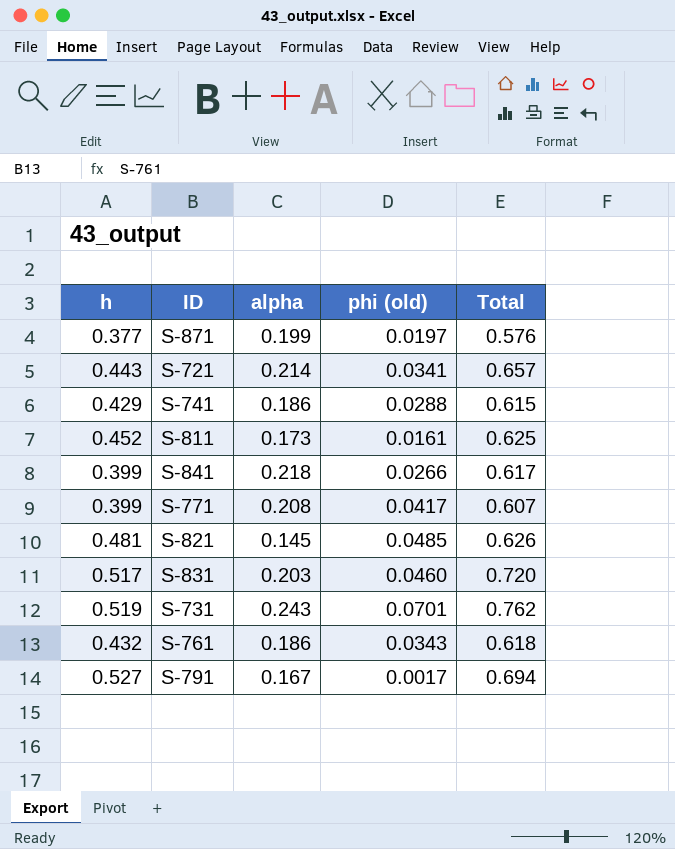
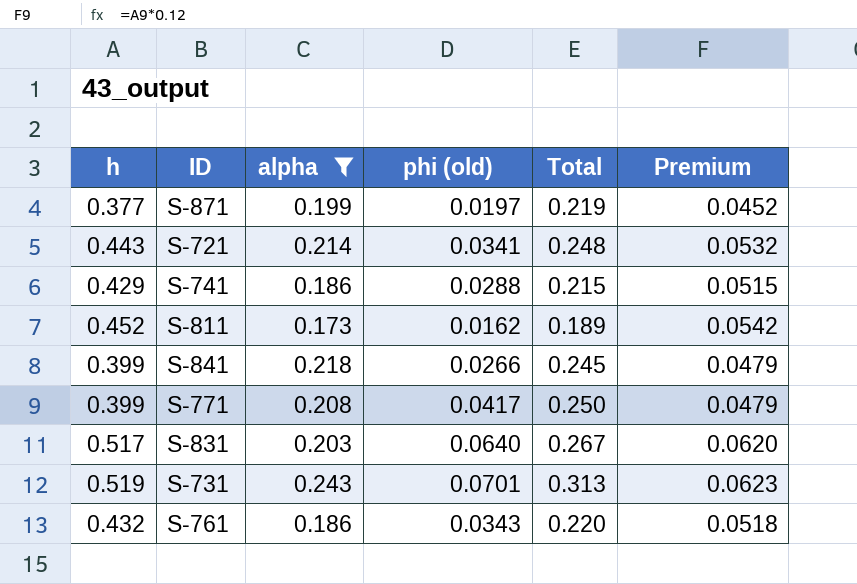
filter: none -> alpha >= 0.173
column Total | formula: [h] + [alpha] -> [alpha] + [phi (old)]
column Premium | formula: none -> [h] * 0.12
S-811 | phi (old): 0.0161 -> 0.0162
S-831 | phi (old): 0.0460 -> 0.0640

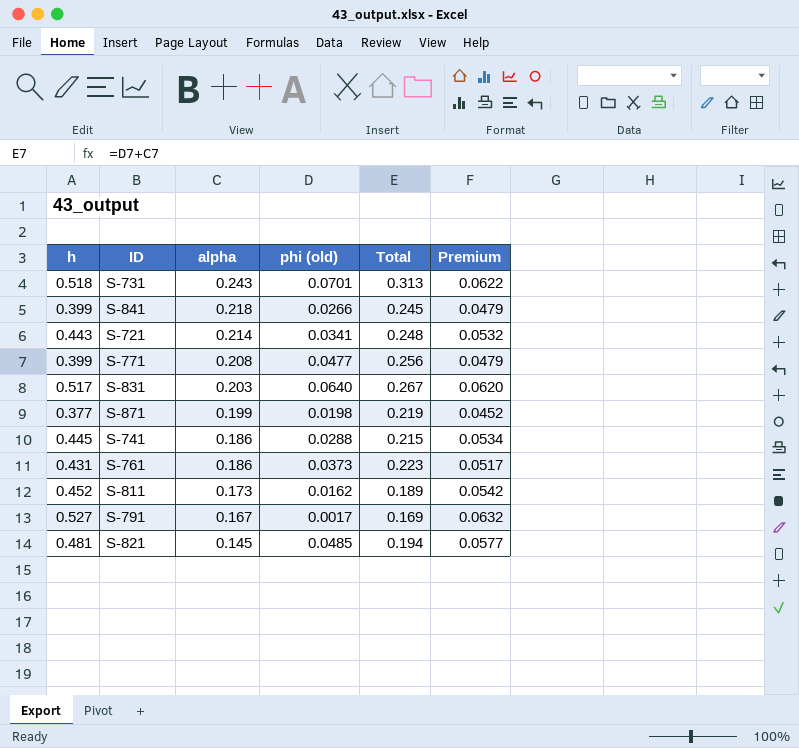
filter: alpha >= 0.173 -> none
row order: none -> alpha descending
S-731 | h: 0.519 -> 0.518
S-731 | Premium: 0.0623 -> 0.0622
S-771 | phi (old): 0.0417 -> 0.0477
S-771 | Total: 0.250 -> 0.256
S-871 | phi (old): 0.0197 -> 0.0198
S-741 | h: 0.429 -> 0.445
S-741 | Premium: 0.0515 -> 0.0534
S-761 | h: 0.432 -> 0.431
S-761 | phi (old): 0.0343 -> 0.0373
S-761 | Total: 0.220 -> 0.223
S-761 | Premium: 0.0518 -> 0.0517

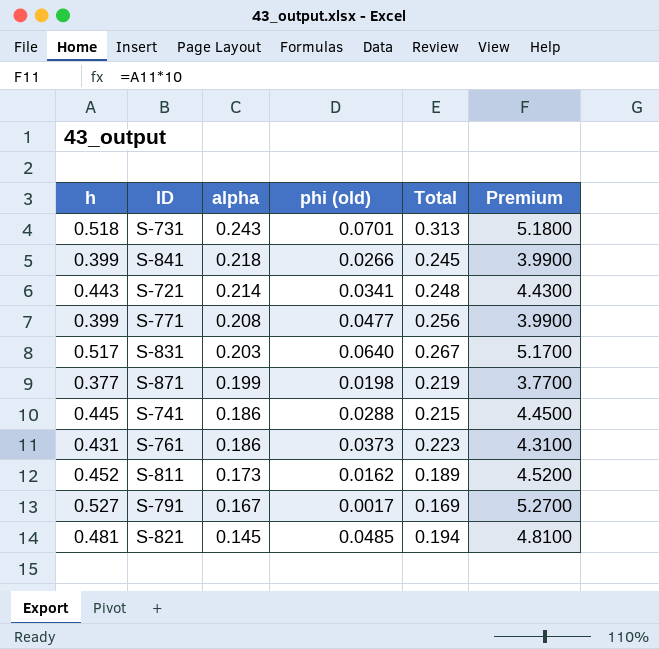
column Premium | formula: [h] * 0.12 -> [h] * 10

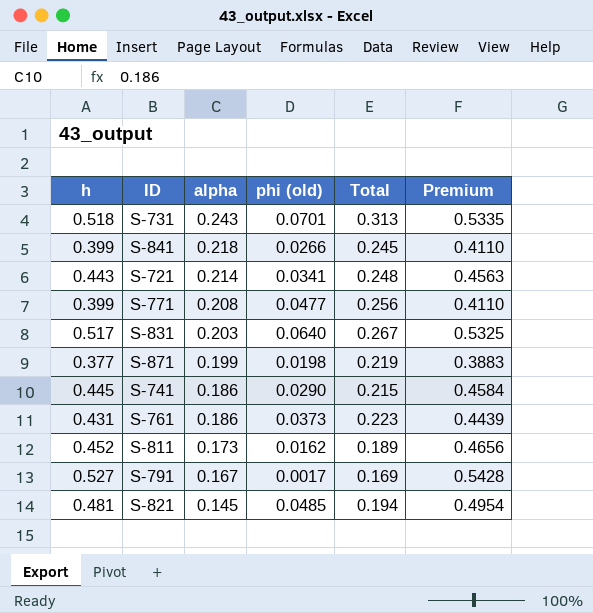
column Premium | formula: [h] * 10 -> [h] * 1.03
S-741 | phi (old): 0.0288 -> 0.0290

